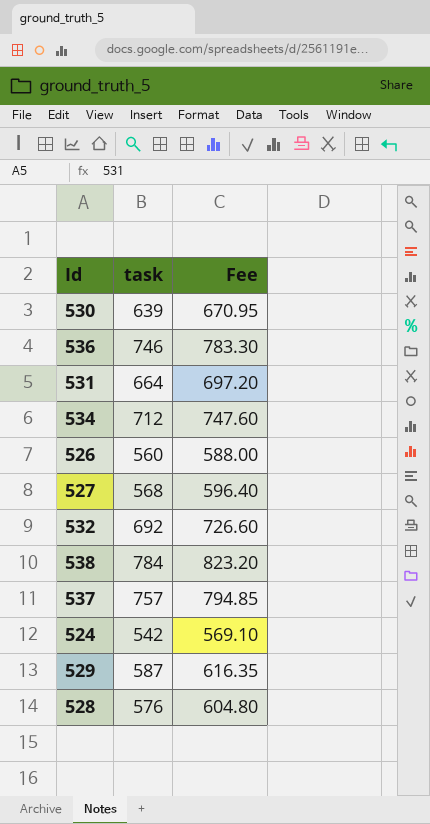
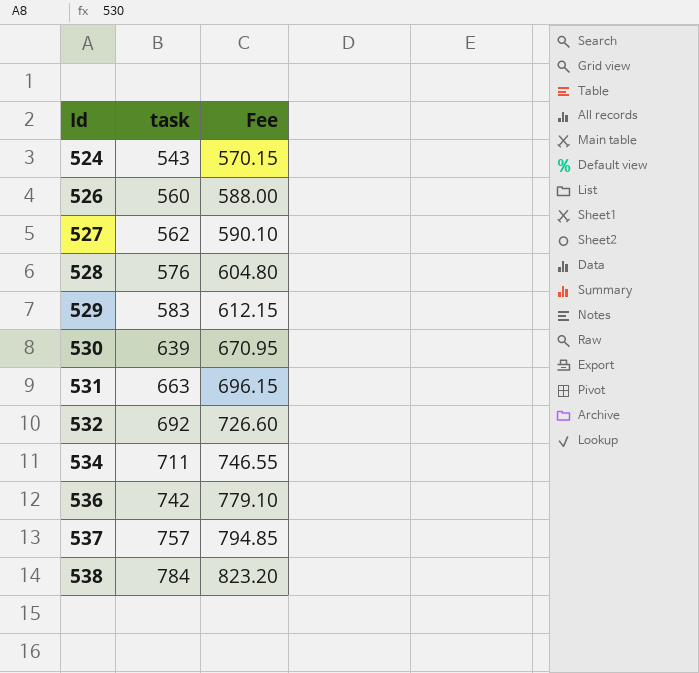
row order: none -> Id ascending
524 | task: 542 -> 543
524 | Fee: 569.10 -> 570.15
527 | task: 568 -> 562
527 | Fee: 596.40 -> 590.10
529 | task: 587 -> 583
529 | Fee: 616.35 -> 612.15
531 | task: 664 -> 663
531 | Fee: 697.20 -> 696.15
534 | task: 712 -> 711
534 | Fee: 747.60 -> 746.55
536 | task: 746 -> 742
536 | Fee: 783.30 -> 779.10

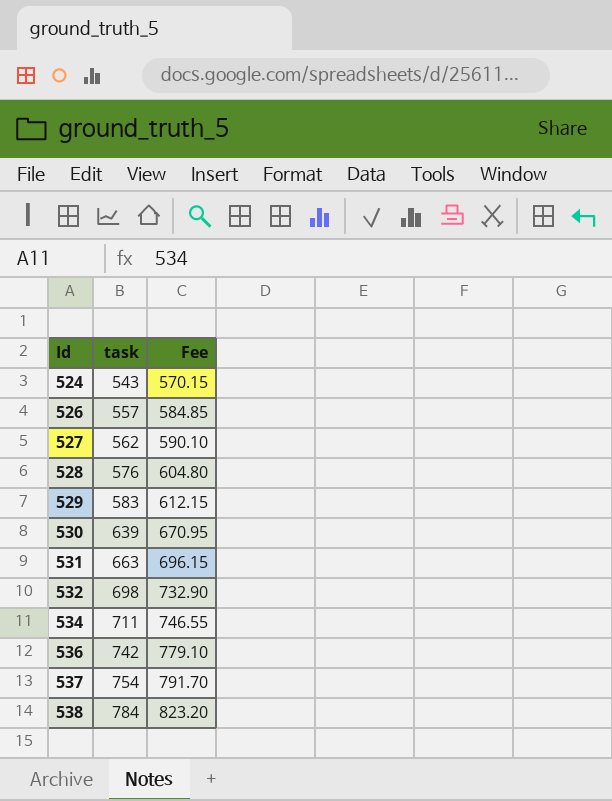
526 | task: 560 -> 557
526 | Fee: 588.00 -> 584.85
532 | task: 692 -> 698
532 | Fee: 726.60 -> 732.90
537 | task: 757 -> 754
537 | Fee: 794.85 -> 791.70

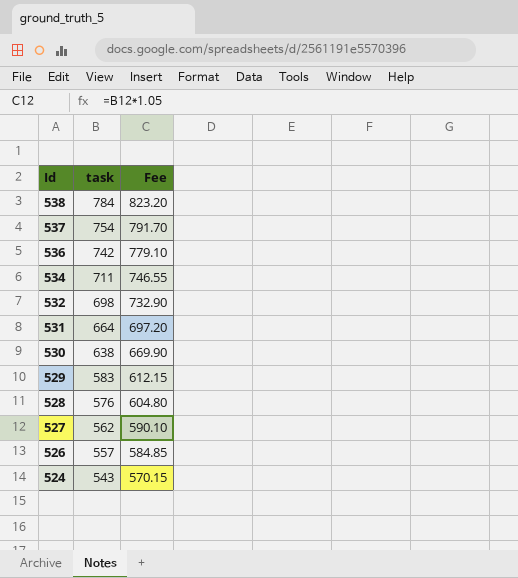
row order: Id ascending -> Id descending
531 | task: 663 -> 664
531 | Fee: 696.15 -> 697.20
530 | task: 639 -> 638
530 | Fee: 670.95 -> 669.90

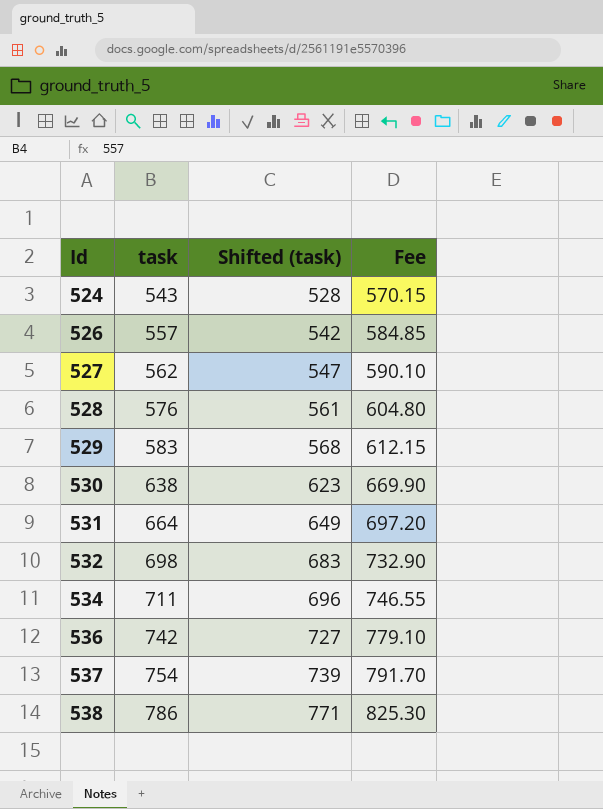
row order: Id descending -> Id ascending
column Shifted (task) | formula: none -> [task] - 15
538 | task: 784 -> 786
538 | Fee: 823.20 -> 825.30

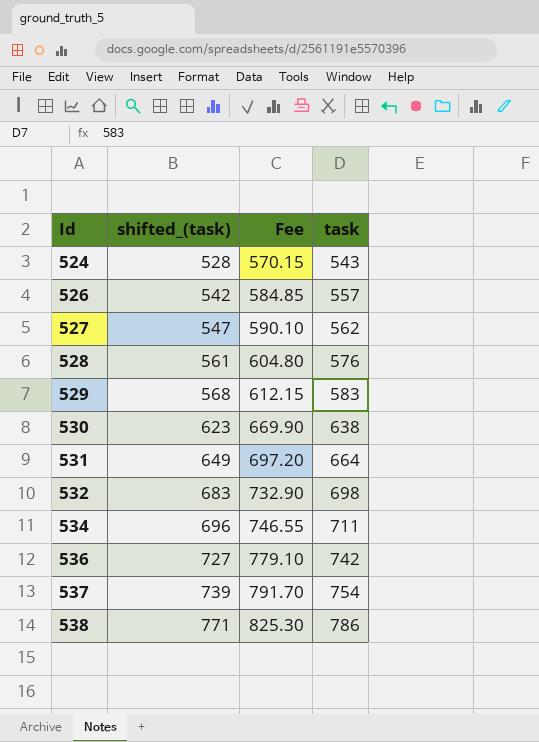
column name: Shifted (task) -> shifted_(task)
column task | position: 2 -> 4

